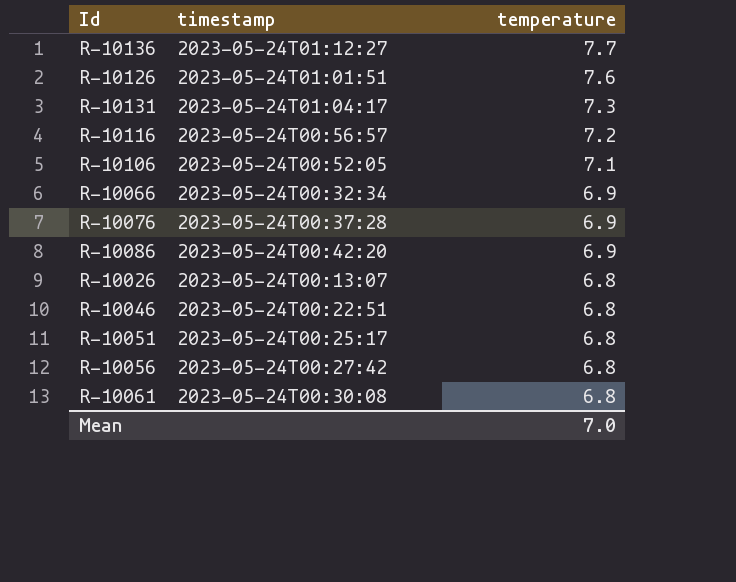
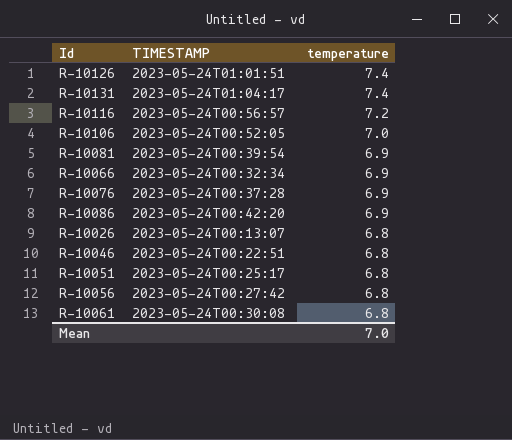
column name: timestamp -> TIMESTAMP
row R-10136: 2023-05-24T01:12:27 | 7.7 -> none
R-10126 | temperature: 7.6 -> 7.4
R-10131 | temperature: 7.3 -> 7.4
R-10106 | temperature: 7.1 -> 7.0
row R-10081: none -> 2023-05-24T00:39:54 | 6.9

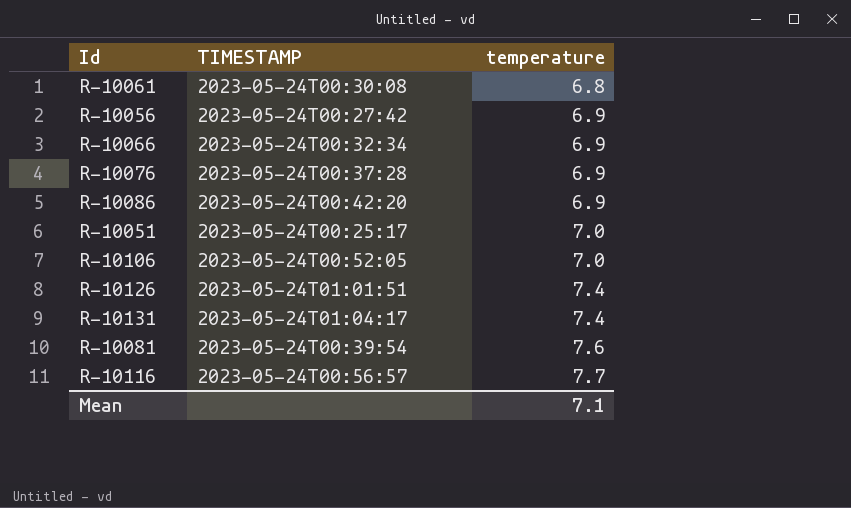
row order: temperature descending -> temperature ascending
row R-10026: 2023-05-24T00:13:07 | 6.8 -> none
row R-10046: 2023-05-24T00:22:51 | 6.8 -> none
R-10056 | temperature: 6.8 -> 6.9
R-10051 | temperature: 6.8 -> 7.0
R-10081 | temperature: 6.9 -> 7.6
R-10116 | temperature: 7.2 -> 7.7
Mean | temperature: 7.0 -> 7.1

